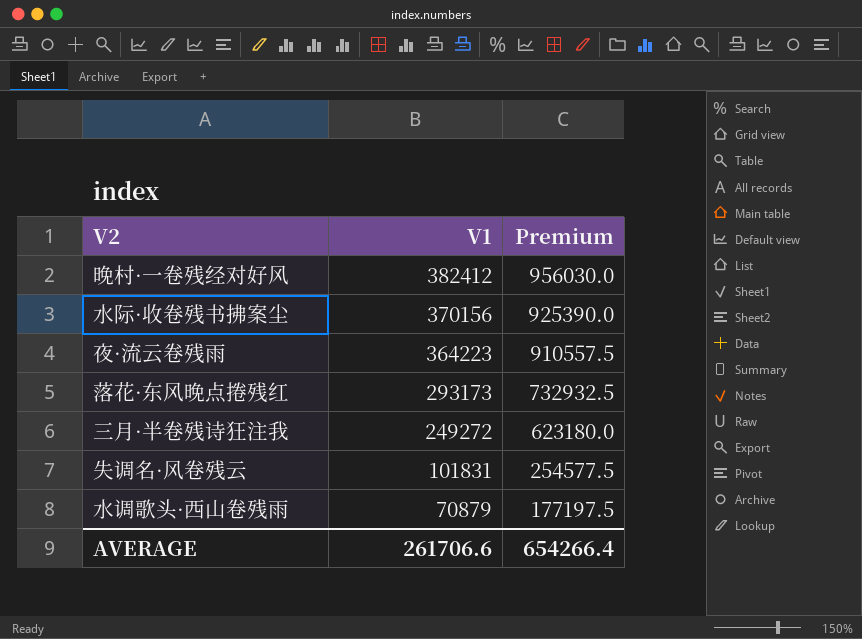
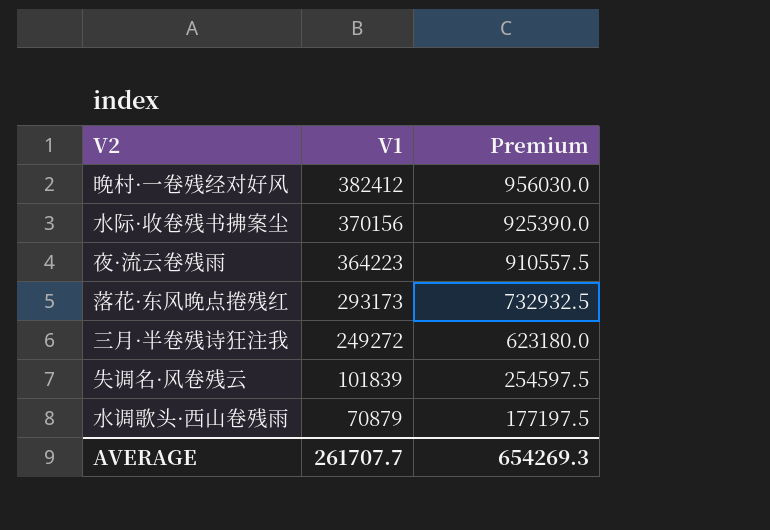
失调名·风卷残云 | V1: 101831 -> 101839
失调名·风卷残云 | Premium: 254577.5 -> 254597.5
AVERAGE | V1: 261706.6 -> 261707.7
AVERAGE | Premium: 654266.4 -> 654269.3

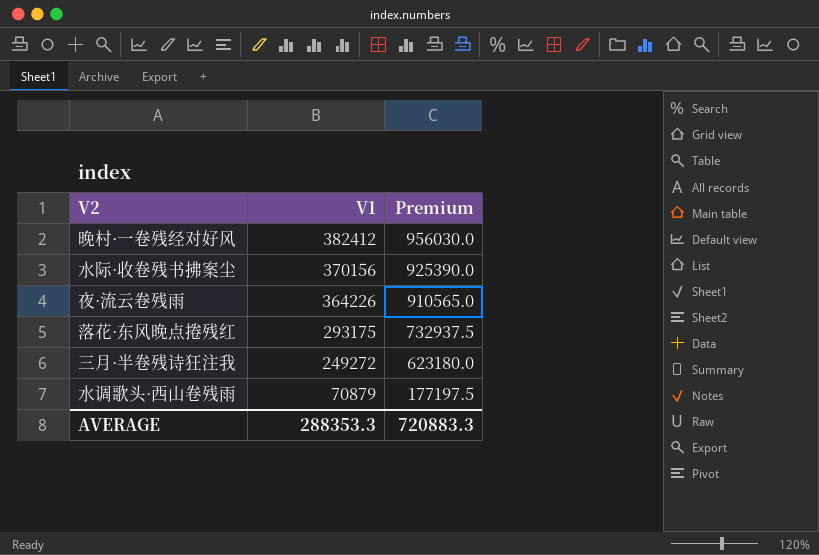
row 失调名·风卷残云: 101839 | 254597.5 -> none
夜·流云卷残雨 | V1: 364223 -> 364226
夜·流云卷残雨 | Premium: 910557.5 -> 910565.0
落花·东风晚点捲残红 | V1: 293173 -> 293175
落花·东风晚点捲残红 | Premium: 732932.5 -> 732937.5
AVERAGE | V1: 261707.7 -> 288353.3
AVERAGE | Premium: 654269.3 -> 720883.3

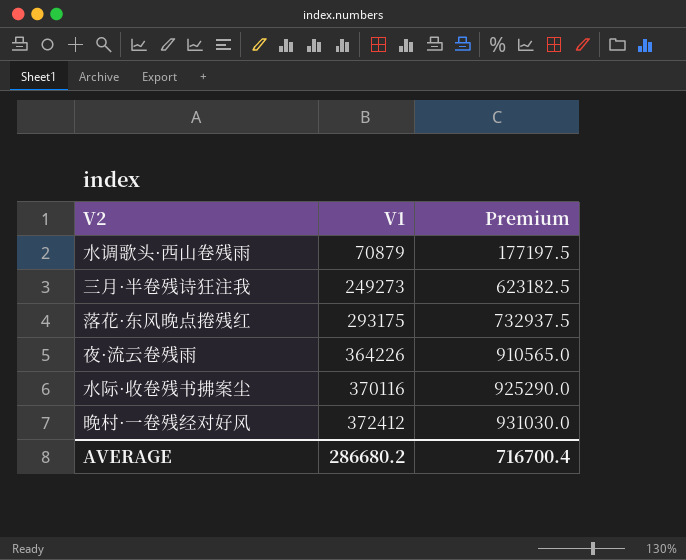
row order: V1 descending -> V1 ascending
三月·半卷残诗狂注我 | V1: 249272 -> 249273
三月·半卷残诗狂注我 | Premium: 623180.0 -> 623182.5
水际·收卷残书拂案尘 | V1: 370156 -> 370116
水际·收卷残书拂案尘 | Premium: 925390.0 -> 925290.0
晚村·一卷残经对好风 | V1: 382412 -> 372412
晚村·一卷残经对好风 | Premium: 956030.0 -> 931030.0
AVERAGE | V1: 288353.3 -> 286680.2
AVERAGE | Premium: 720883.3 -> 716700.4

